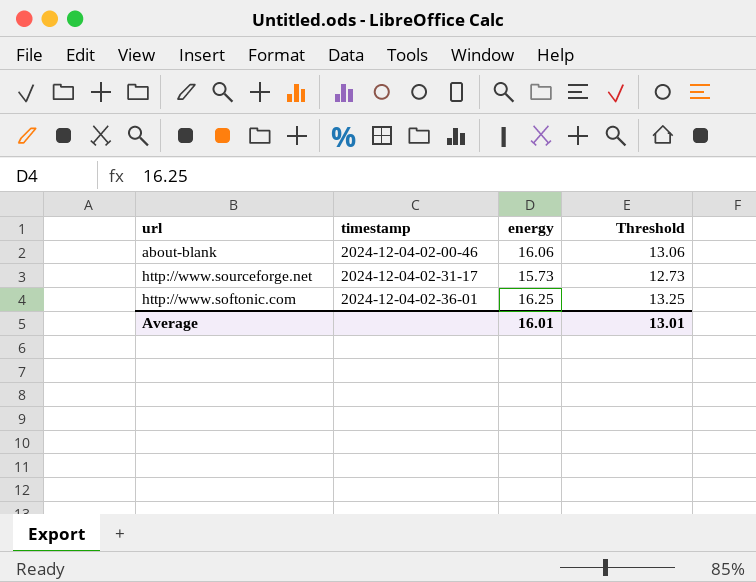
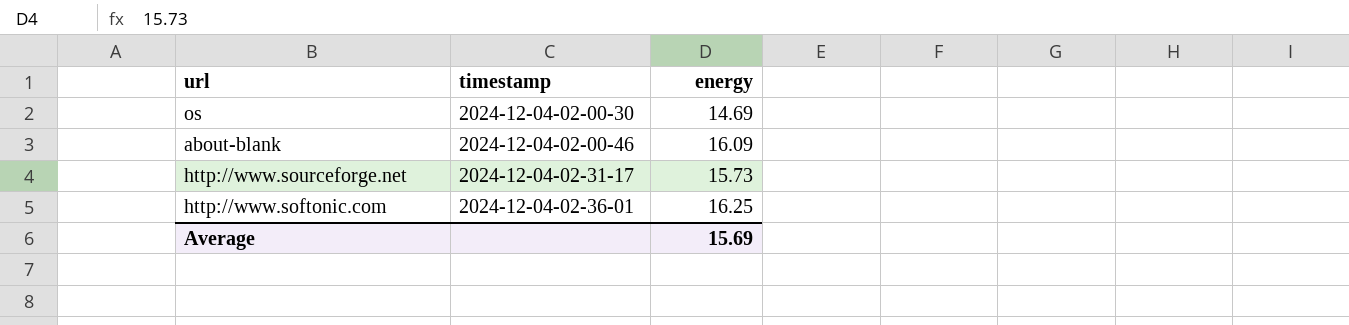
column Threshold | formula: [energy] - 3 -> none
row os: none -> 2024-12-04-02-00-30 | 14.69
about-blank | energy: 16.06 -> 16.09
Average | energy: 16.01 -> 15.69

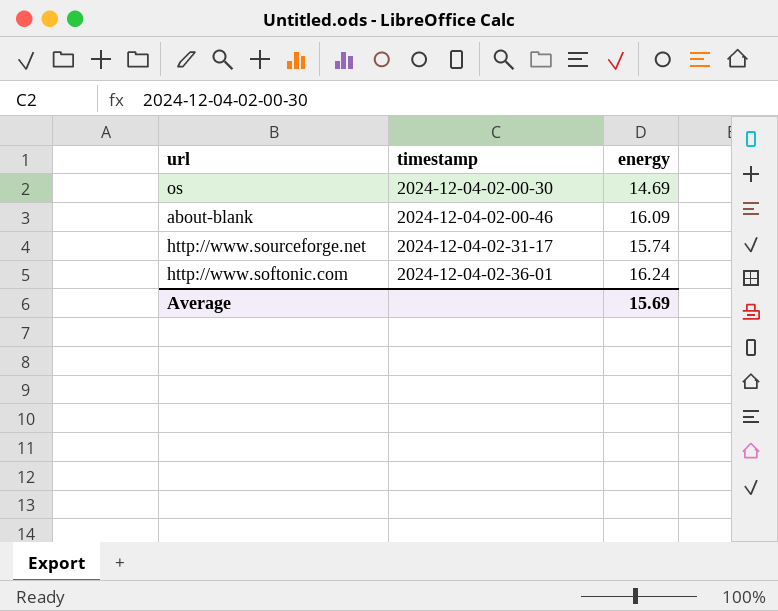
http://www.sourceforge.net | energy: 15.73 -> 15.74
http://www.softonic.com | energy: 16.25 -> 16.24

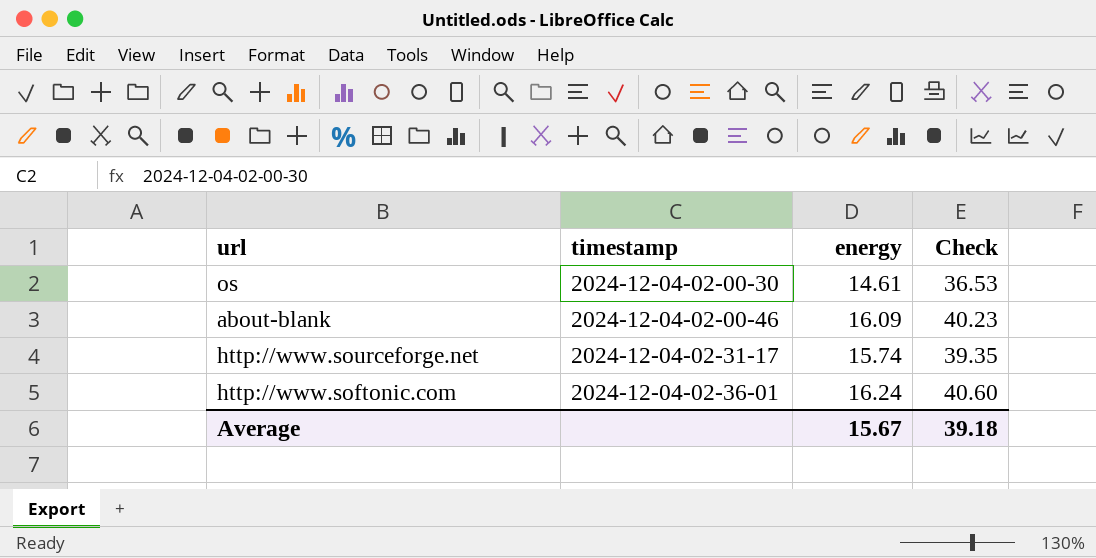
column Check | formula: none -> [energy] * 2.5
os | energy: 14.69 -> 14.61
Average | energy: 15.69 -> 15.67

